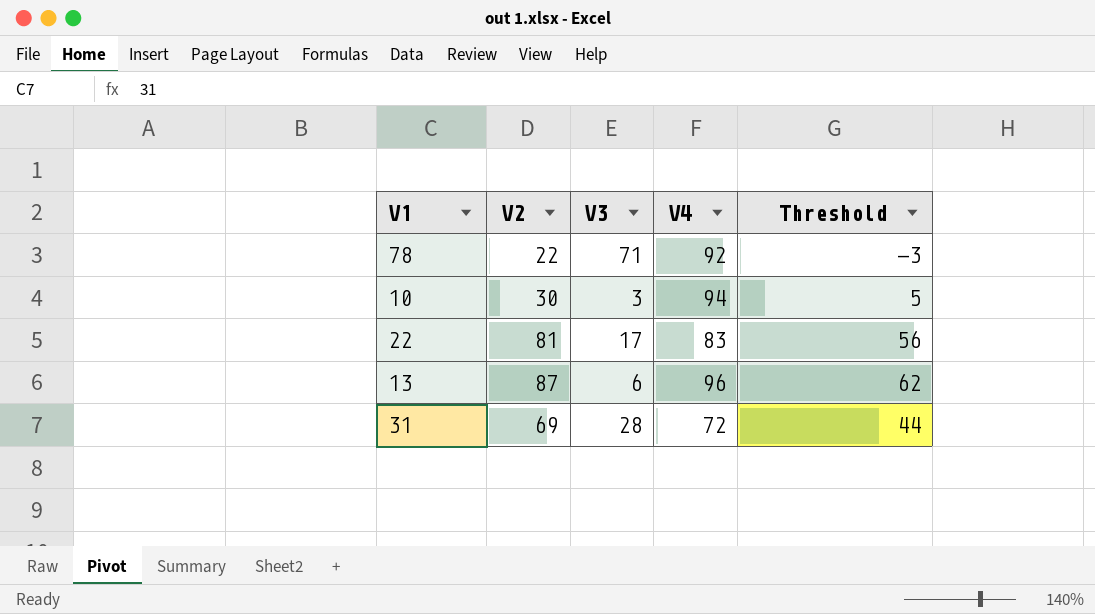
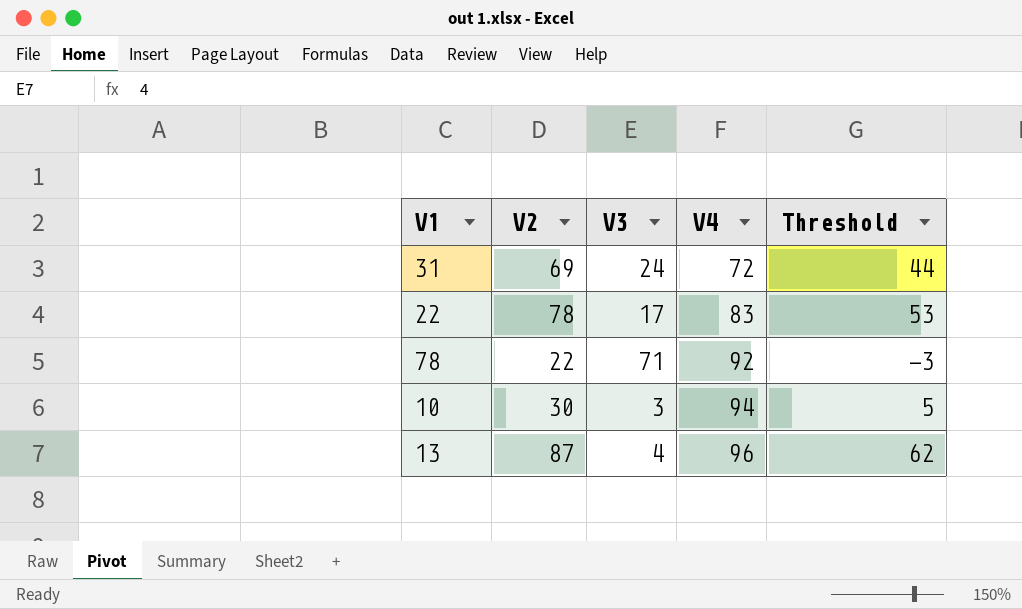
row order: none -> V4 ascending
31 | V3: 28 -> 24
22 | V2: 81 -> 78
22 | Threshold: 56 -> 53
13 | V3: 6 -> 4

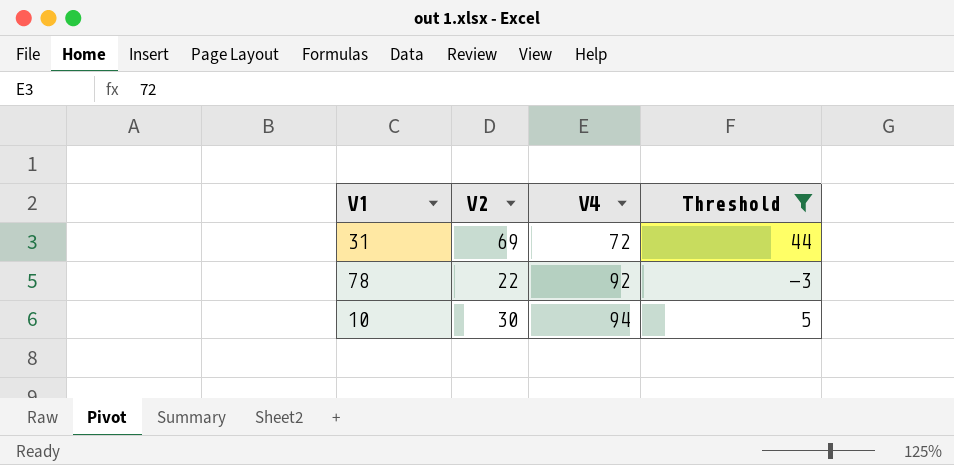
filter: none -> Threshold <= 44
column V3 | position: 3 -> none

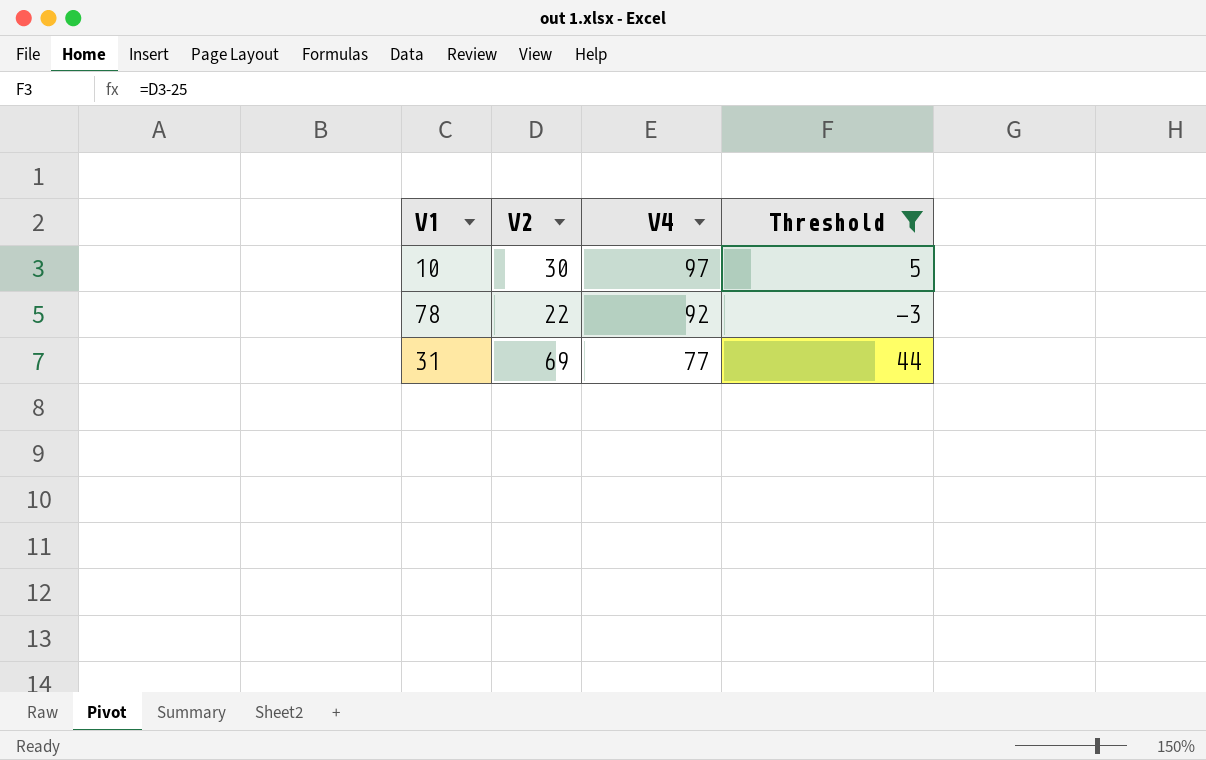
row order: V4 ascending -> V4 descending
10 | V4: 94 -> 97
31 | V4: 72 -> 77

